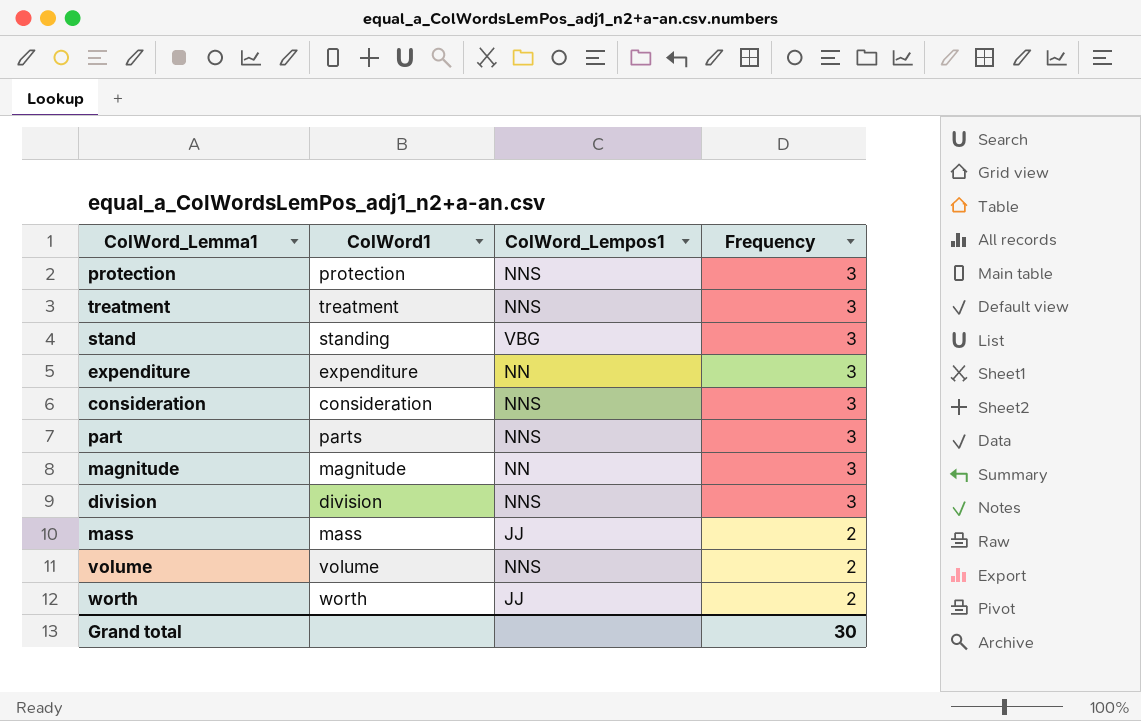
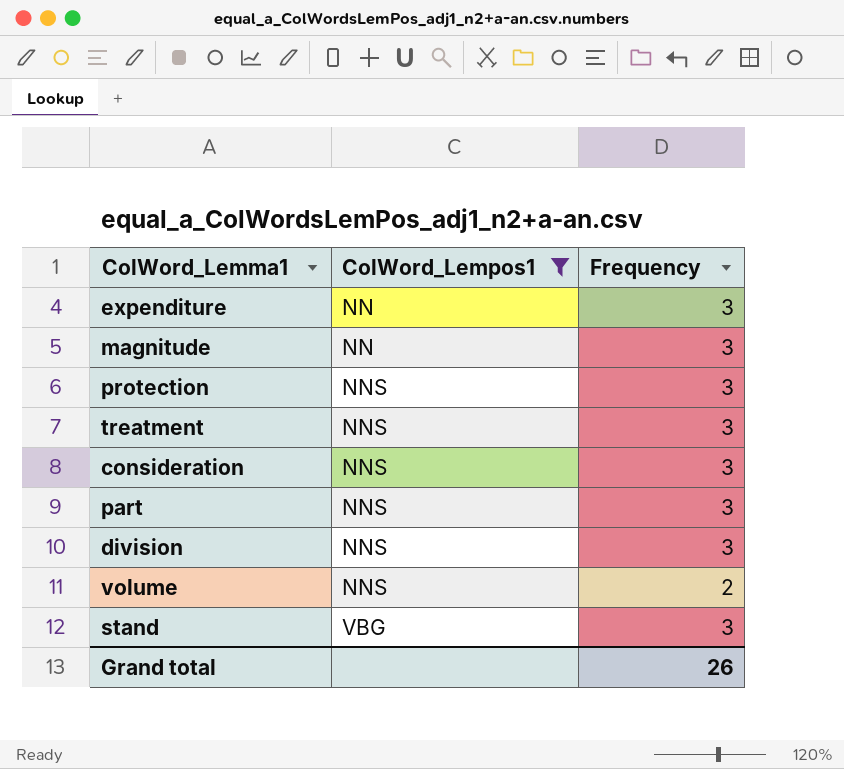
filter: none -> ColWord_Lempos1 != JJ
row order: Frequency descending -> ColWord_Lempos1 ascending
column ColWord1 | position: 2 -> none
Grand total | Frequency: 30 -> 26

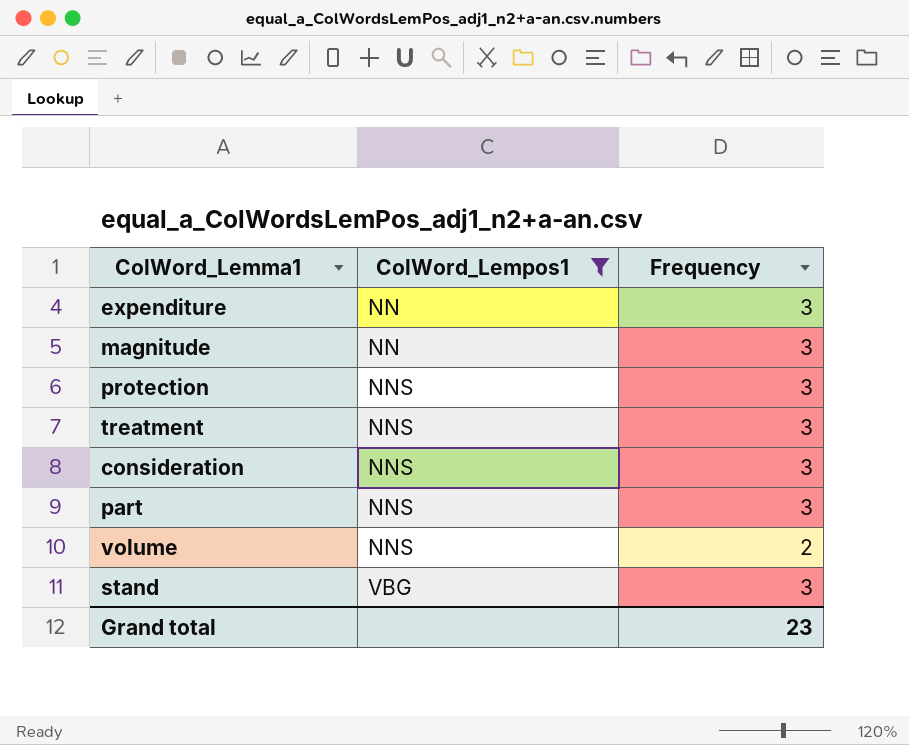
row division: NNS | 3 -> none
Grand total | Frequency: 26 -> 23

